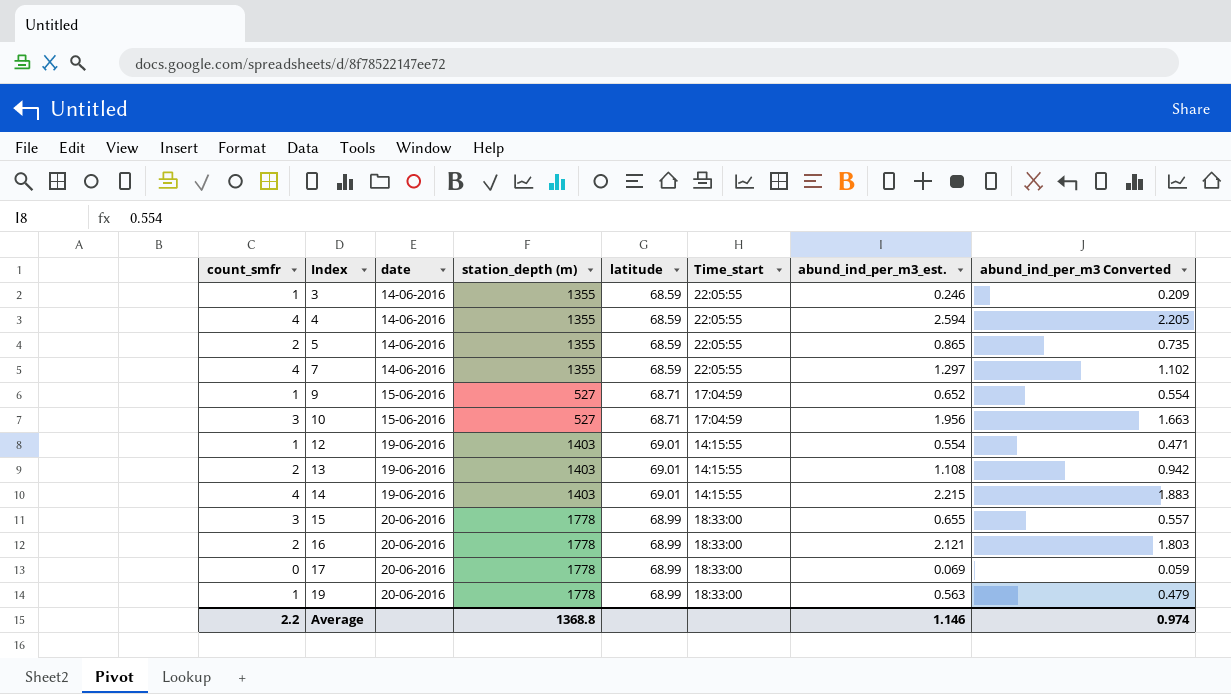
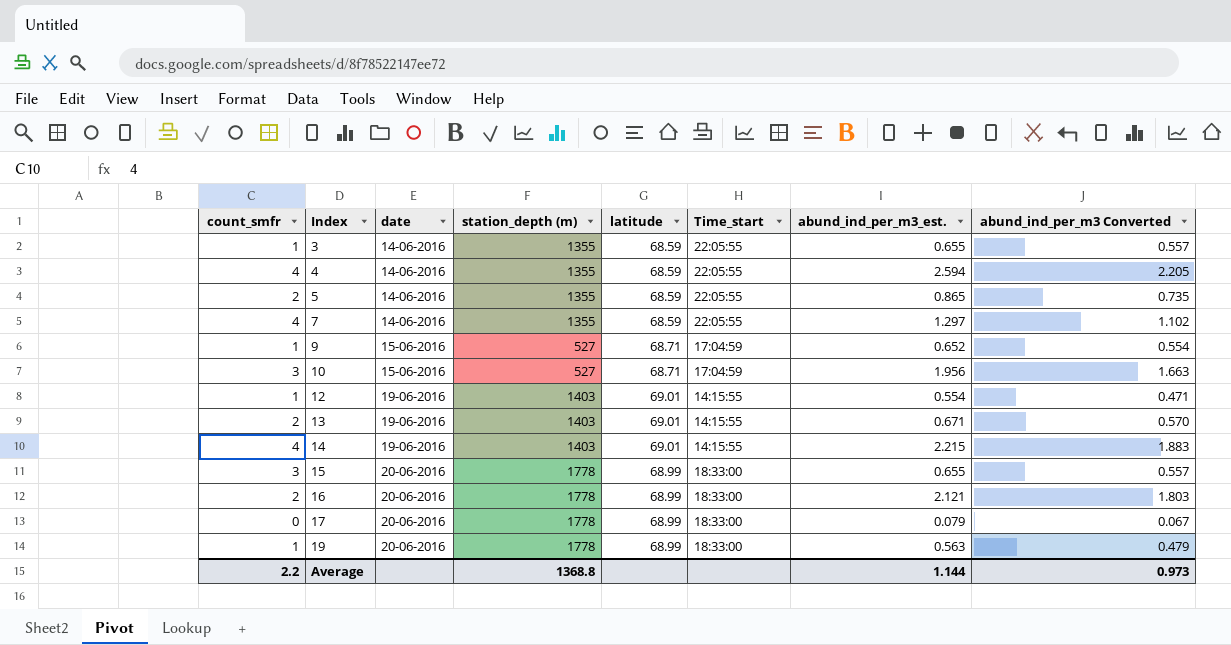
3 | abund_ind_per_m3_est.: 0.246 -> 0.655
3 | abund_ind_per_m3 Converted: 0.209 -> 0.557
13 | abund_ind_per_m3_est.: 1.108 -> 0.671
13 | abund_ind_per_m3 Converted: 0.942 -> 0.570
17 | abund_ind_per_m3_est.: 0.069 -> 0.079
17 | abund_ind_per_m3 Converted: 0.059 -> 0.067
Average | abund_ind_per_m3_est.: 1.146 -> 1.144
Average | abund_ind_per_m3 Converted: 0.974 -> 0.973

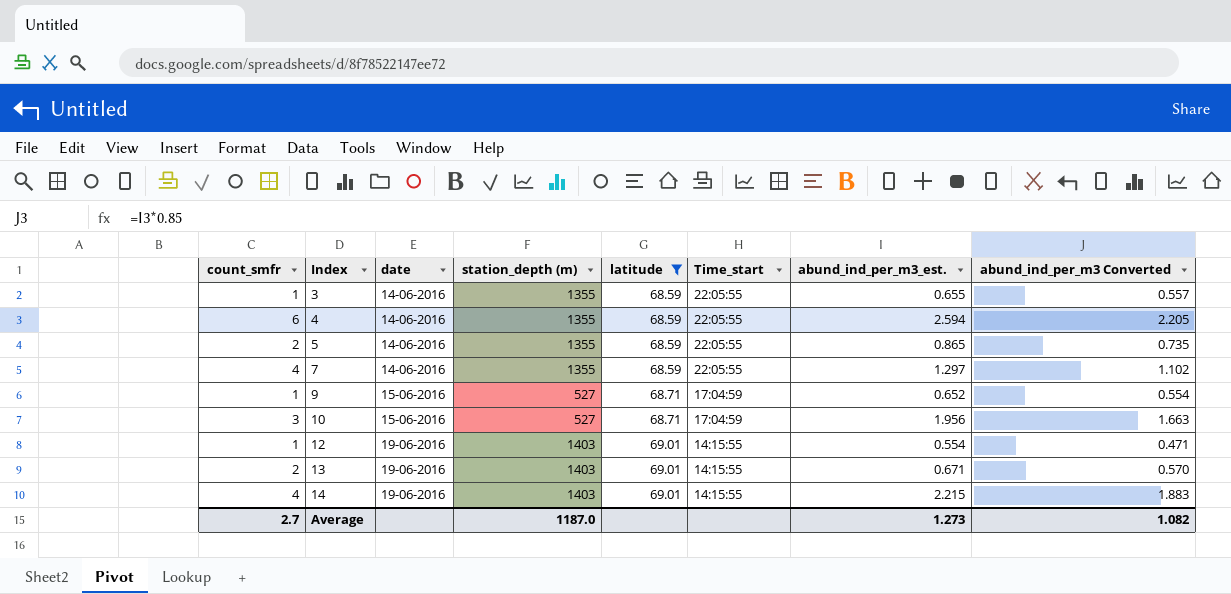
filter: none -> latitude != 68.99
4 | count_smfr: 4 -> 6
Average | count_smfr: 2.2 -> 2.7
Average | station_depth (m): 1368.8 -> 1187.0
Average | abund_ind_per_m3_est.: 1.144 -> 1.273
Average | abund_ind_per_m3 Converted: 0.973 -> 1.082

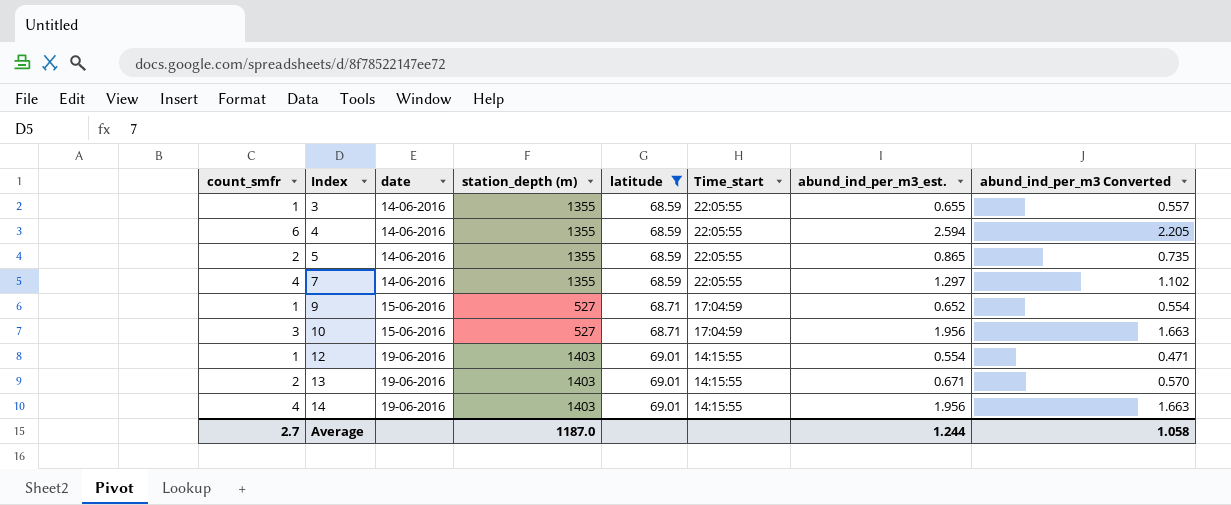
14 | abund_ind_per_m3_est.: 2.215 -> 1.956
14 | abund_ind_per_m3 Converted: 1.883 -> 1.663
Average | abund_ind_per_m3_est.: 1.273 -> 1.244
Average | abund_ind_per_m3 Converted: 1.082 -> 1.058

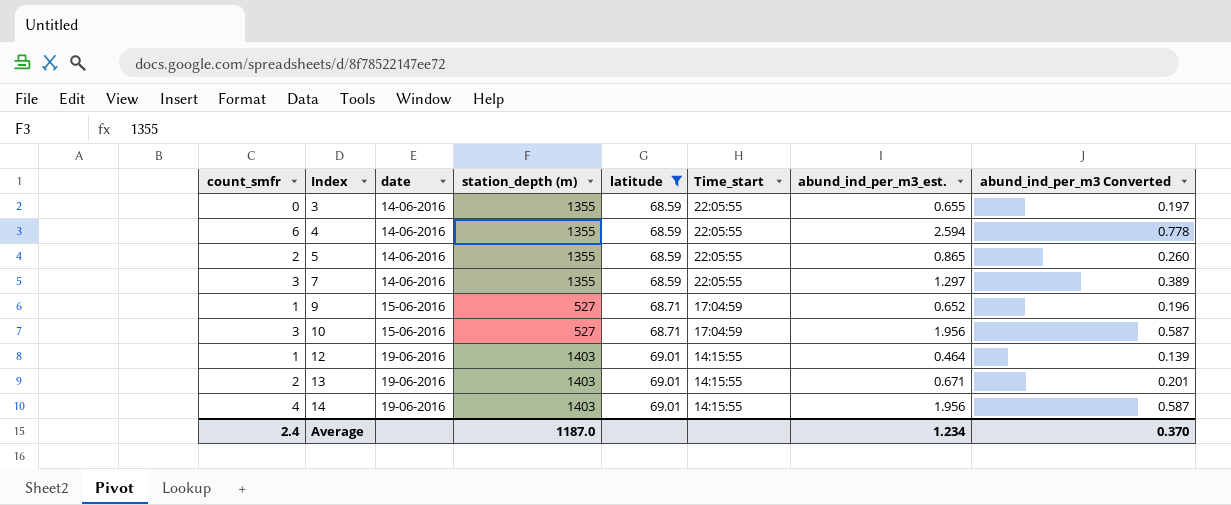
column abund_ind_per_m3 Converted | formula: [abund_ind_per_m3_est.] * 0.85 -> [abund_ind_per_m3_est.] * 0.3
3 | count_smfr: 1 -> 0
7 | count_smfr: 4 -> 3
12 | abund_ind_per_m3_est.: 0.554 -> 0.464
Average | count_smfr: 2.7 -> 2.4
Average | abund_ind_per_m3_est.: 1.244 -> 1.234
Average | abund_ind_per_m3 Converted: 1.058 -> 0.370

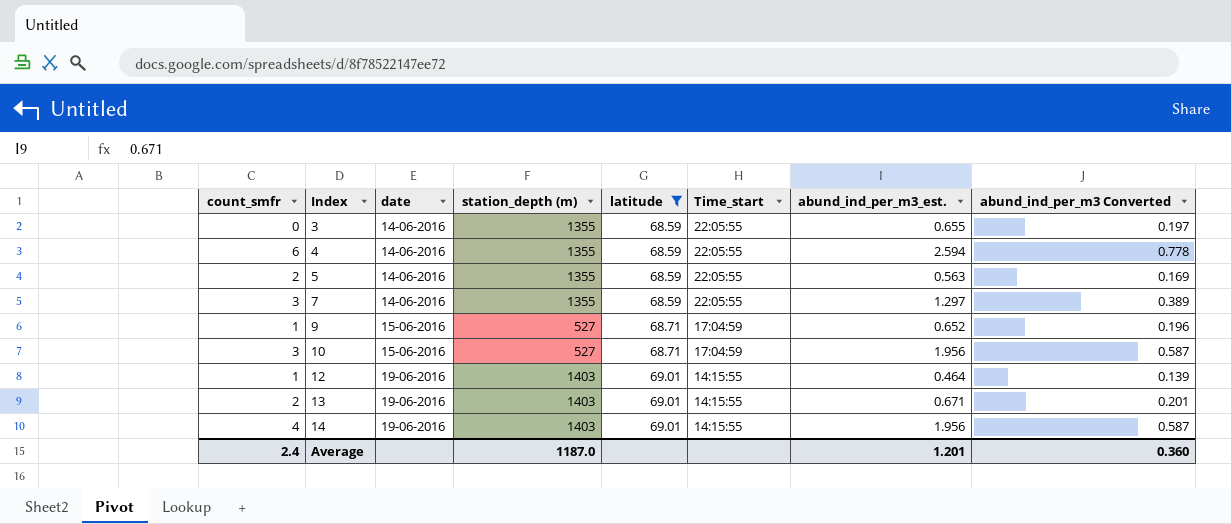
5 | abund_ind_per_m3_est.: 0.865 -> 0.563
5 | abund_ind_per_m3 Converted: 0.260 -> 0.169
Average | abund_ind_per_m3_est.: 1.234 -> 1.201
Average | abund_ind_per_m3 Converted: 0.370 -> 0.360

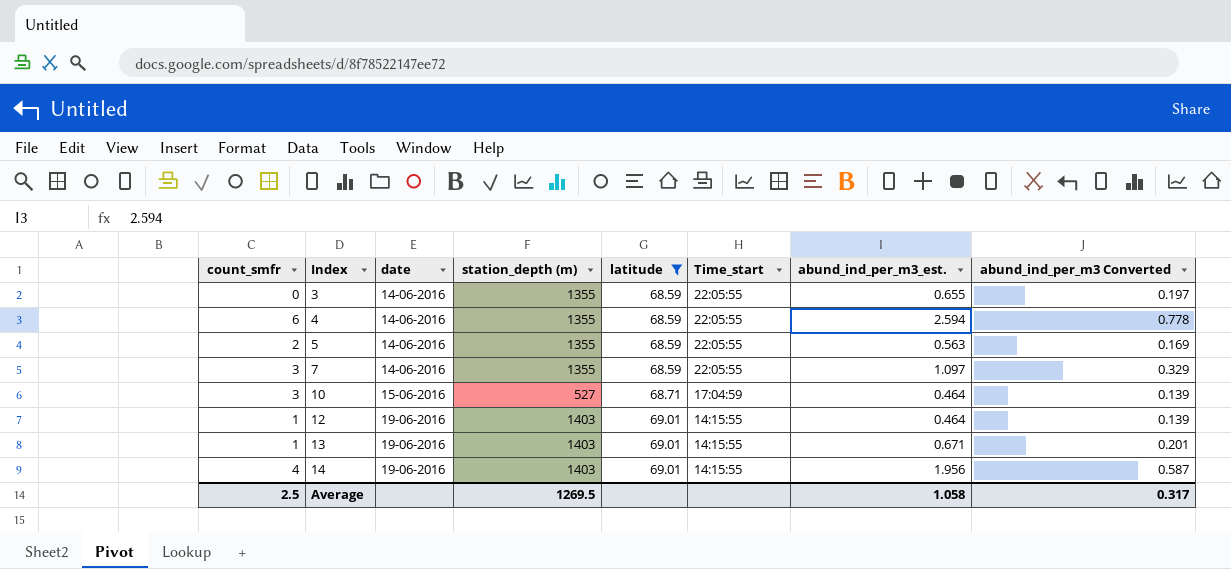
row 9: 1 | 15-06-2016 | 527 | 68.71 | 17:04:59 | 0.652 | 0.196 -> none
7 | abund_ind_per_m3_est.: 1.297 -> 1.097
7 | abund_ind_per_m3 Converted: 0.389 -> 0.329
10 | abund_ind_per_m3_est.: 1.956 -> 0.464
10 | abund_ind_per_m3 Converted: 0.587 -> 0.139
13 | count_smfr: 2 -> 1
Average | count_smfr: 2.4 -> 2.5
Average | station_depth (m): 1187.0 -> 1269.5
Average | abund_ind_per_m3_est.: 1.201 -> 1.058
Average | abund_ind_per_m3 Converted: 0.360 -> 0.317

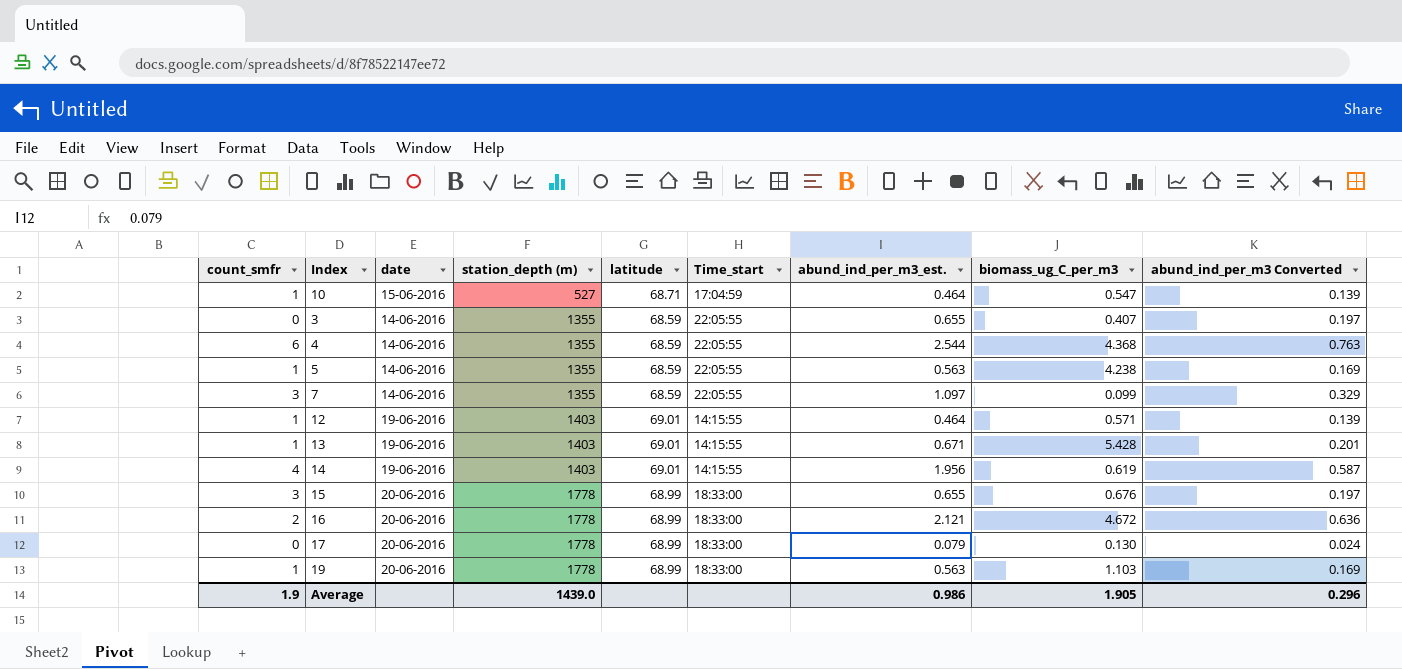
filter: latitude != 68.99 -> none
row order: Index ascending -> station_depth (m) ascending
column biomass_ug_C_per_m3 | position: none -> 8
10 | count_smfr: 3 -> 1
4 | abund_ind_per_m3_est.: 2.594 -> 2.544
4 | abund_ind_per_m3 Converted: 0.778 -> 0.763
5 | count_smfr: 2 -> 1
Average | count_smfr: 2.5 -> 1.9
Average | station_depth (m): 1269.5 -> 1439.0
Average | abund_ind_per_m3_est.: 1.058 -> 0.986
Average | abund_ind_per_m3 Converted: 0.317 -> 0.296

